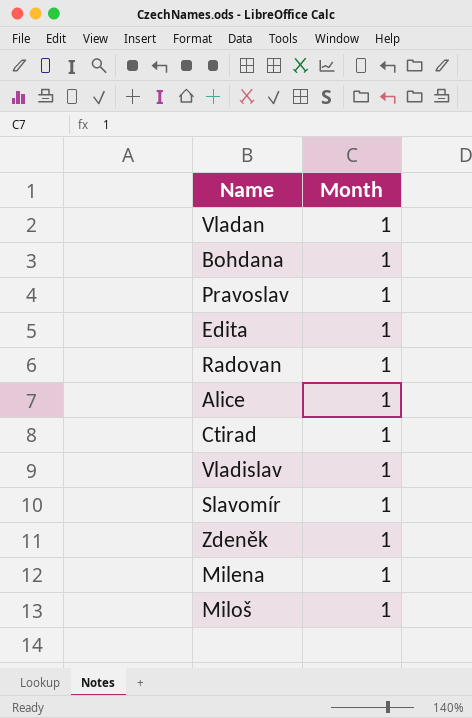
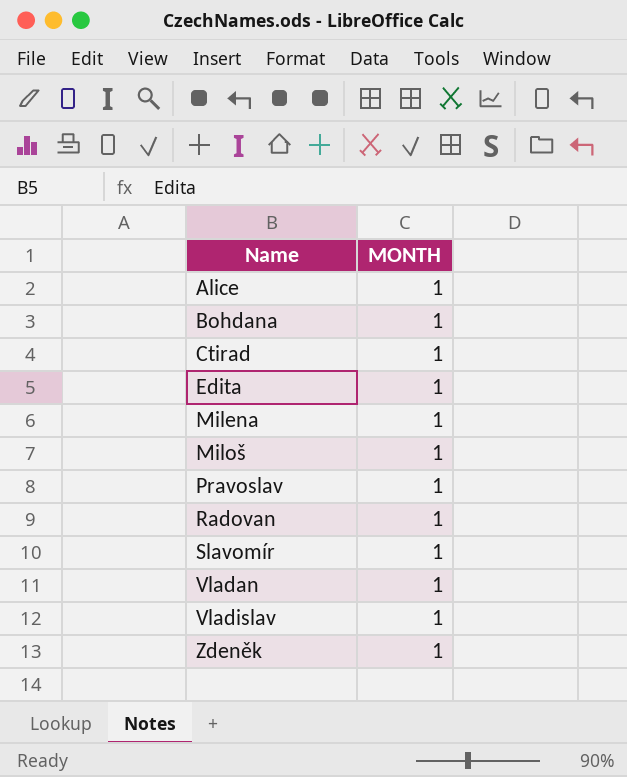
row order: none -> Name ascending
column name: Month -> MONTH

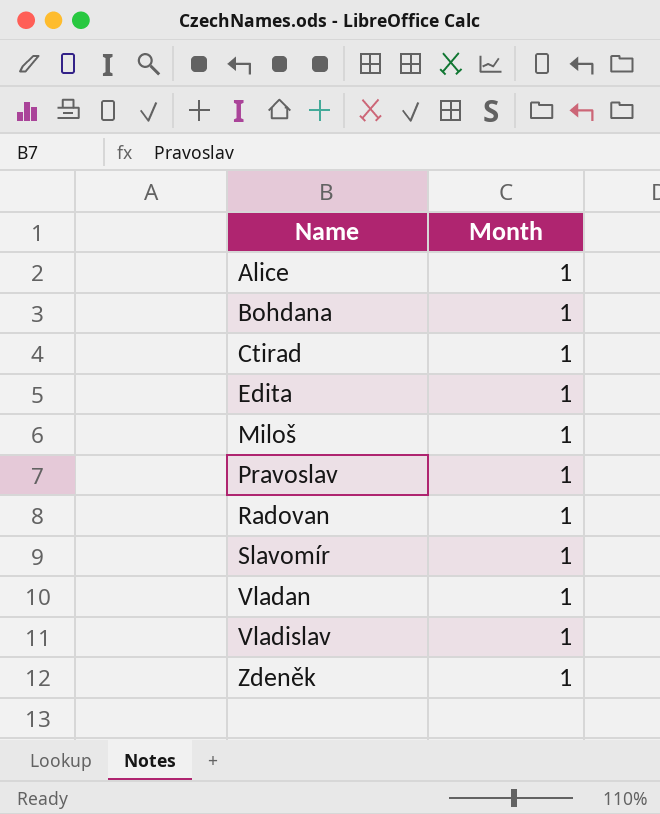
column name: MONTH -> Month
row Milena: 1 -> none

